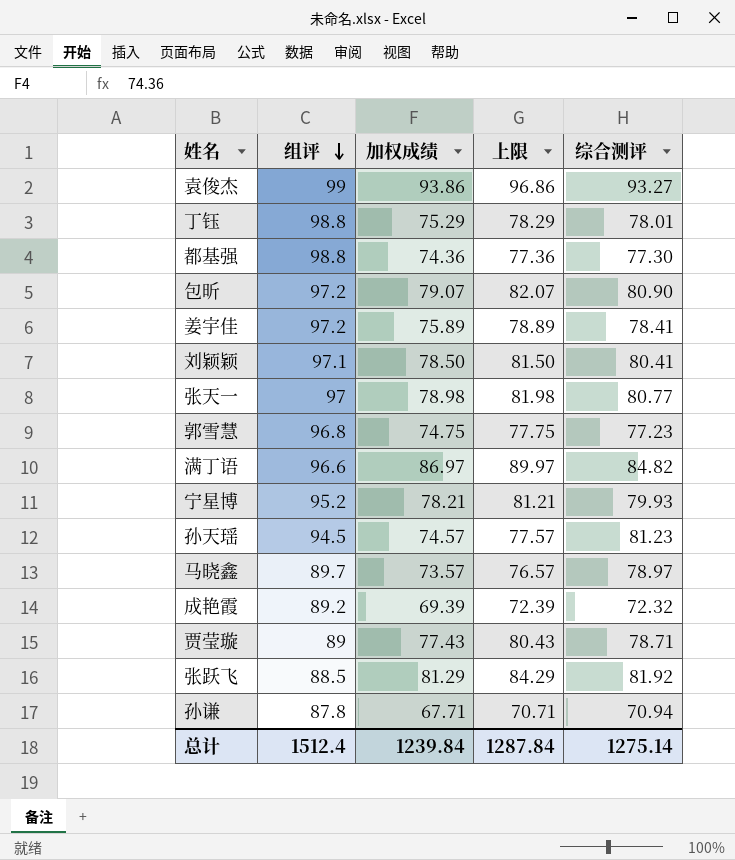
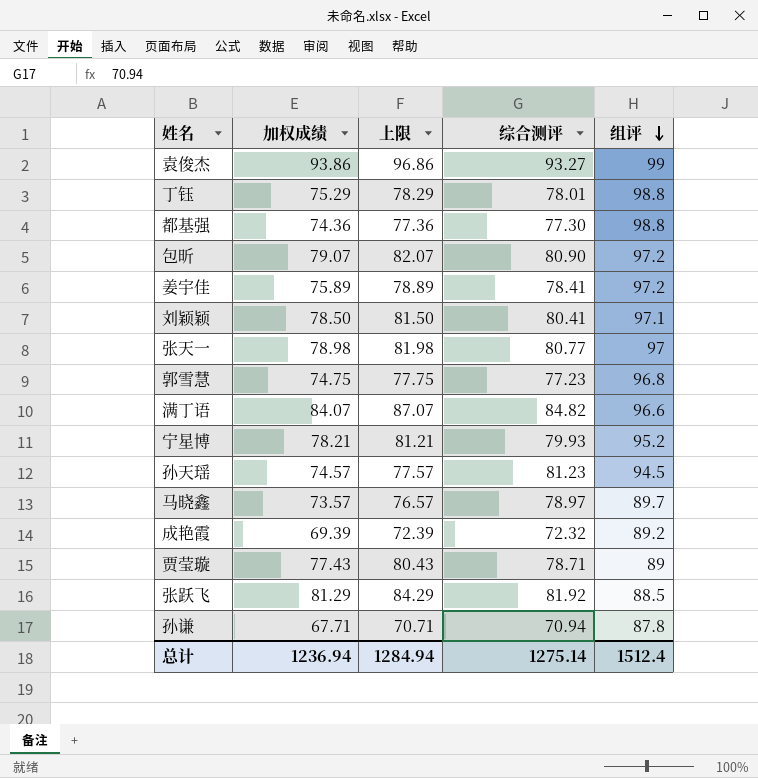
column 组评 | position: 2 -> 5
满丁语 | 加权成绩: 86.97 -> 84.07
满丁语 | 上限: 89.97 -> 87.07
总计 | 加权成绩: 1239.84 -> 1236.94
总计 | 上限: 1287.84 -> 1284.94

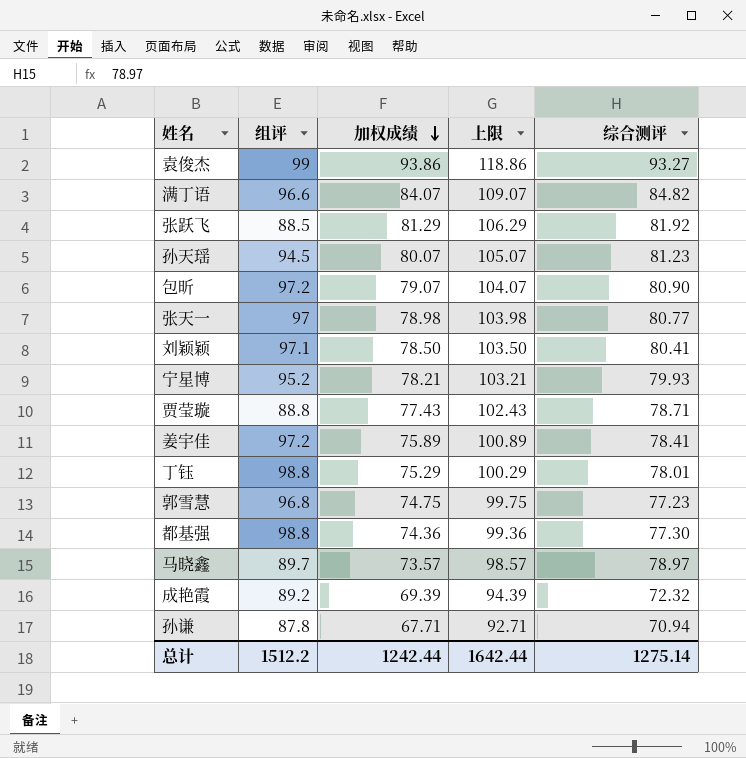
row order: 组评 descending -> 加权成绩 descending
column 组评 | position: 5 -> 2
column 上限 | formula: [加权成绩] + 3 -> [加权成绩] + 25
孙天瑶 | 加权成绩: 74.57 -> 80.07
贾莹璇 | 组评: 89 -> 88.8
总计 | 组评: 1512.4 -> 1512.2
总计 | 加权成绩: 1236.94 -> 1242.44
总计 | 上限: 1284.94 -> 1642.44

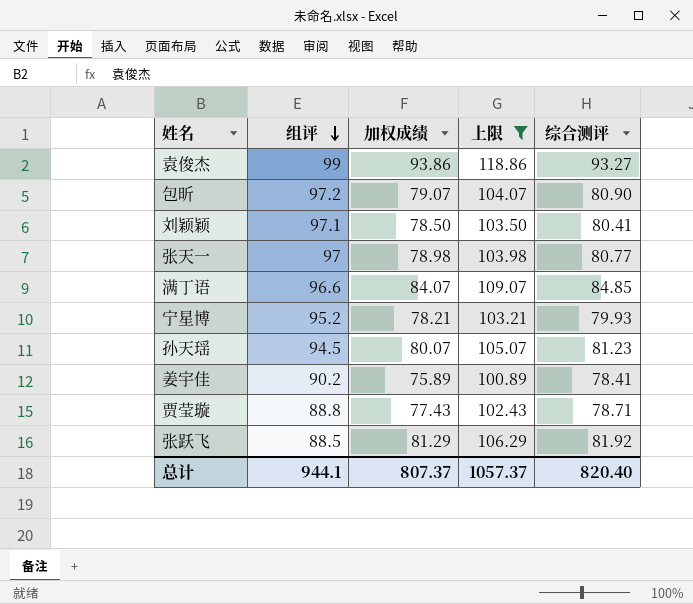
filter: none -> 上限 >= 100.89
row order: 加权成绩 descending -> 组评 descending
满丁语 | 综合测评: 84.82 -> 84.85
姜宇佳 | 组评: 97.2 -> 90.2
总计 | 组评: 1512.2 -> 944.1
总计 | 加权成绩: 1242.44 -> 807.37
总计 | 上限: 1642.44 -> 1057.37
总计 | 综合测评: 1275.14 -> 820.40

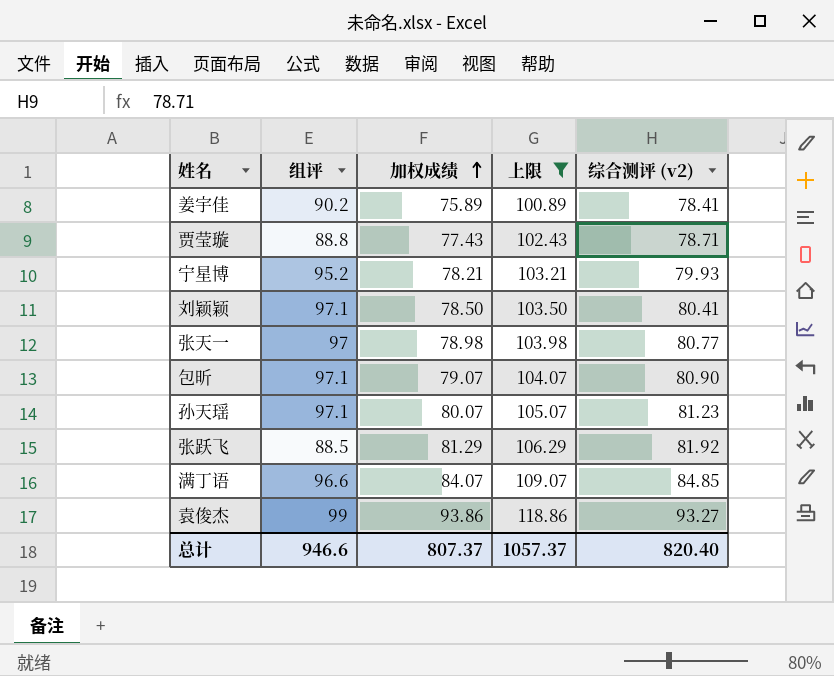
row order: 组评 descending -> 加权成绩 ascending
column name: 综合测评 -> 综合测评 (v2)
包昕 | 组评: 97.2 -> 97.1
孙天瑶 | 组评: 94.5 -> 97.1
总计 | 组评: 944.1 -> 946.6

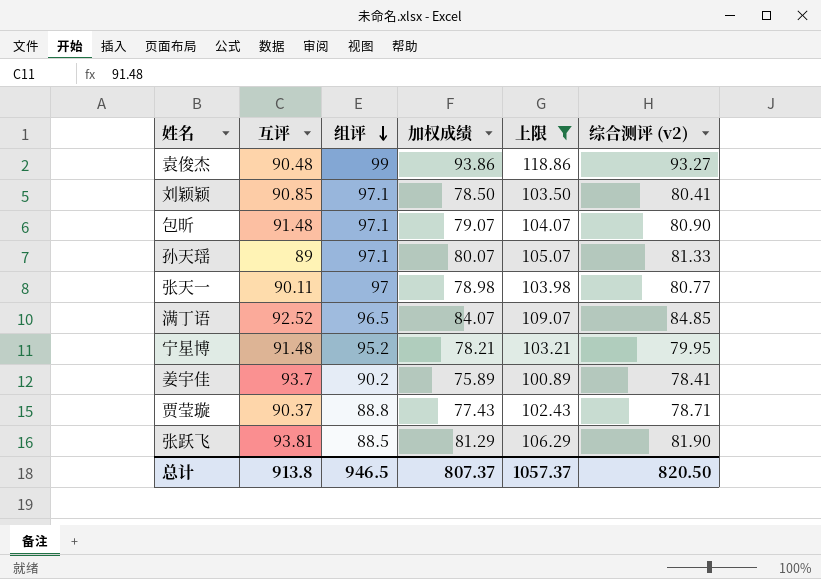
row order: 加权成绩 ascending -> 组评 descending
column 互评 | position: none -> 2
孙天瑶 | 综合测评 (v2): 81.23 -> 81.33
满丁语 | 组评: 96.6 -> 96.5
宁星博 | 综合测评 (v2): 79.93 -> 79.95
张跃飞 | 综合测评 (v2): 81.92 -> 81.90
总计 | 组评: 946.6 -> 946.5
总计 | 综合测评 (v2): 820.40 -> 820.50

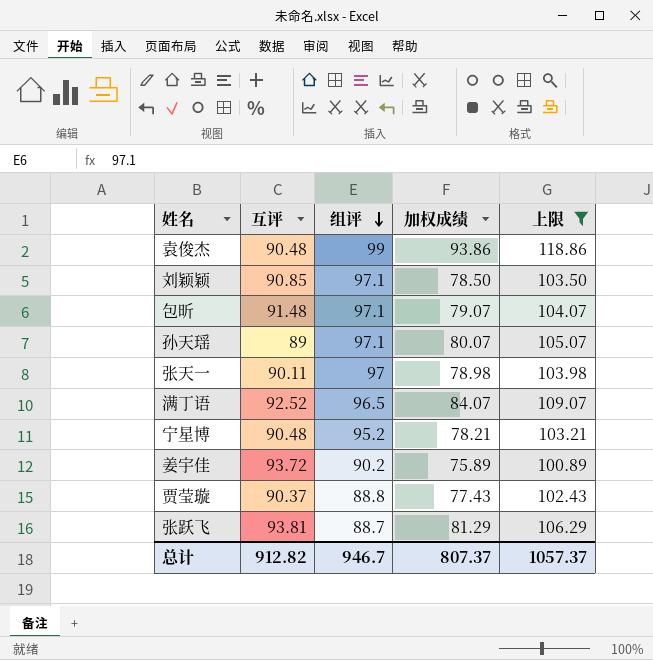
column 综合测评 (v2) | position: 6 -> none
宁星博 | 互评: 91.48 -> 90.48
姜宇佳 | 互评: 93.7 -> 93.72
张跃飞 | 组评: 88.5 -> 88.7
总计 | 互评: 913.8 -> 912.82
总计 | 组评: 946.5 -> 946.7

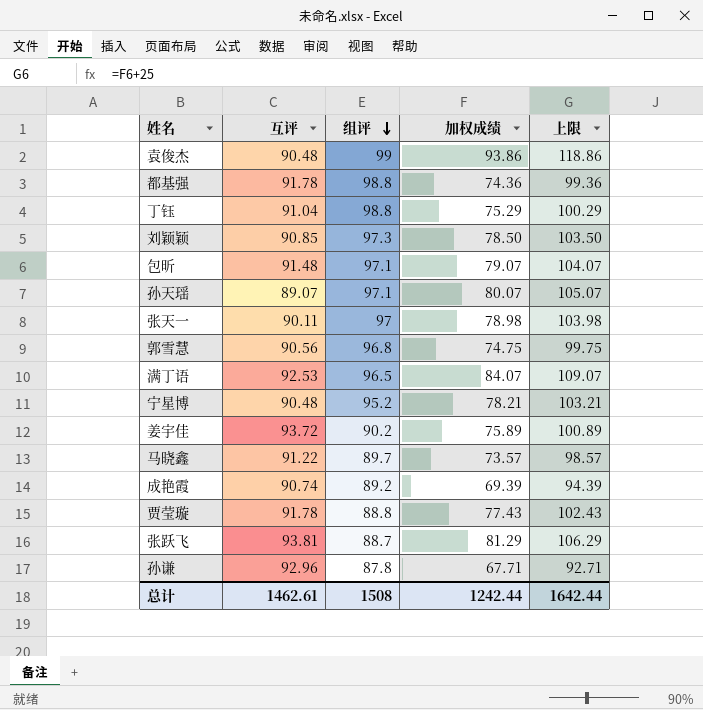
filter: 上限 >= 100.89 -> none
刘颖颖 | 组评: 97.1 -> 97.3
孙天瑶 | 互评: 89 -> 89.07
满丁语 | 互评: 92.52 -> 92.53
贾莹璇 | 互评: 90.37 -> 91.78
总计 | 互评: 912.82 -> 1462.61
总计 | 组评: 946.7 -> 1508
总计 | 加权成绩: 807.37 -> 1242.44
总计 | 上限: 1057.37 -> 1642.44

